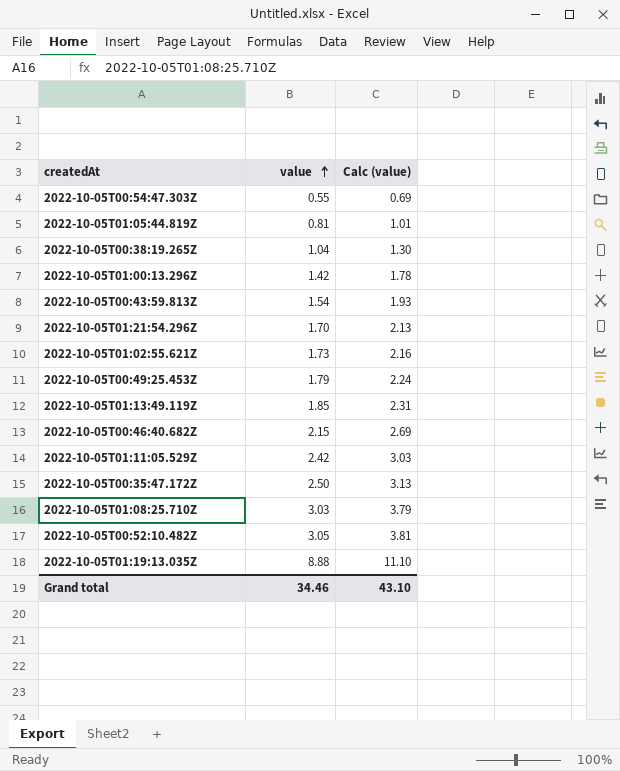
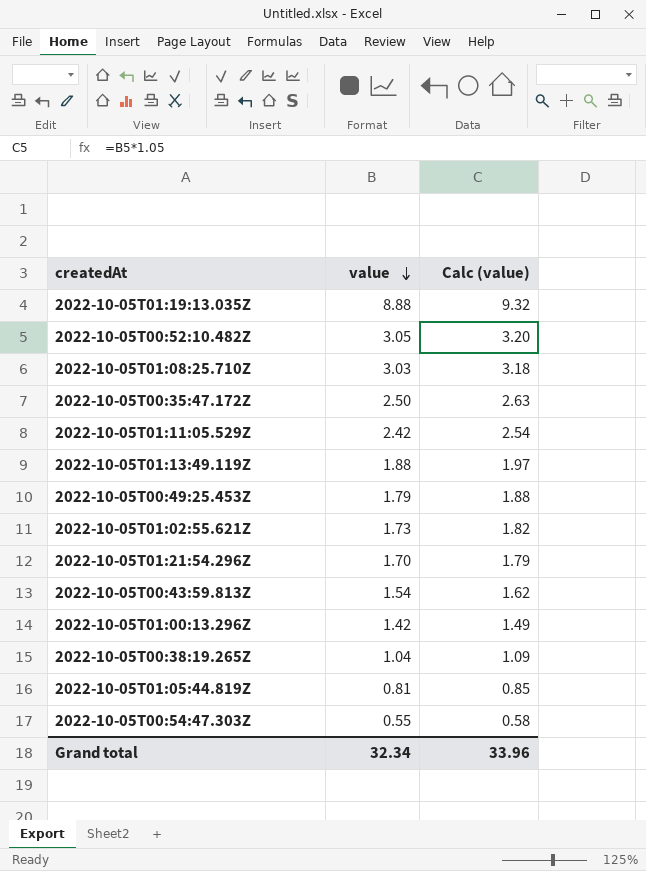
row order: value ascending -> value descending
column Calc (value) | formula: [value] * 1.25 -> [value] * 1.05
row 2022-10-05T00:46:40.682Z: 2.15 | 2.69 -> none
2022-10-05T01:13:49.119Z | value: 1.85 -> 1.88
Grand total | value: 34.46 -> 32.34
Grand total | Calc (value): 43.10 -> 33.96

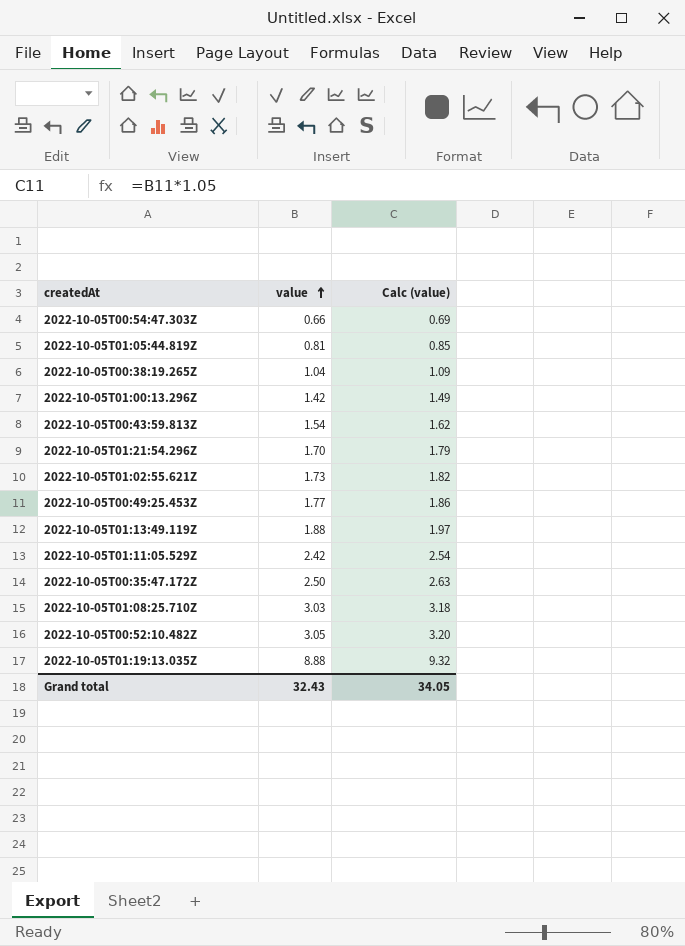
row order: value descending -> value ascending
2022-10-05T00:54:47.303Z | value: 0.55 -> 0.66
2022-10-05T00:54:47.303Z | Calc (value): 0.58 -> 0.69
2022-10-05T00:49:25.453Z | value: 1.79 -> 1.77
2022-10-05T00:49:25.453Z | Calc (value): 1.88 -> 1.86
Grand total | value: 32.34 -> 32.43
Grand total | Calc (value): 33.96 -> 34.05

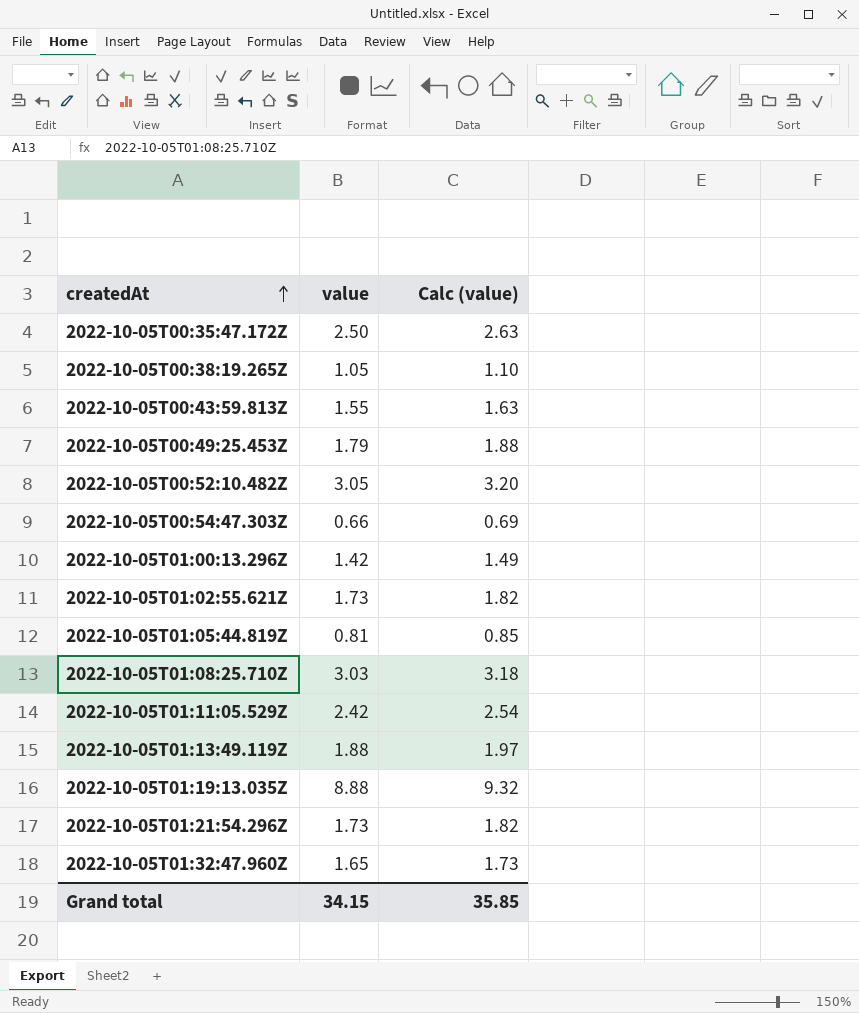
row order: value ascending -> createdAt ascending
2022-10-05T00:38:19.265Z | value: 1.04 -> 1.05
2022-10-05T00:38:19.265Z | Calc (value): 1.09 -> 1.10
2022-10-05T00:43:59.813Z | value: 1.54 -> 1.55
2022-10-05T00:43:59.813Z | Calc (value): 1.62 -> 1.63
2022-10-05T00:49:25.453Z | value: 1.77 -> 1.79
2022-10-05T00:49:25.453Z | Calc (value): 1.86 -> 1.88
2022-10-05T01:21:54.296Z | value: 1.70 -> 1.73
2022-10-05T01:21:54.296Z | Calc (value): 1.79 -> 1.82
row 2022-10-05T01:32:47.960Z: none -> 1.65 | 1.73
Grand total | value: 32.43 -> 34.15
Grand total | Calc (value): 34.05 -> 35.85

